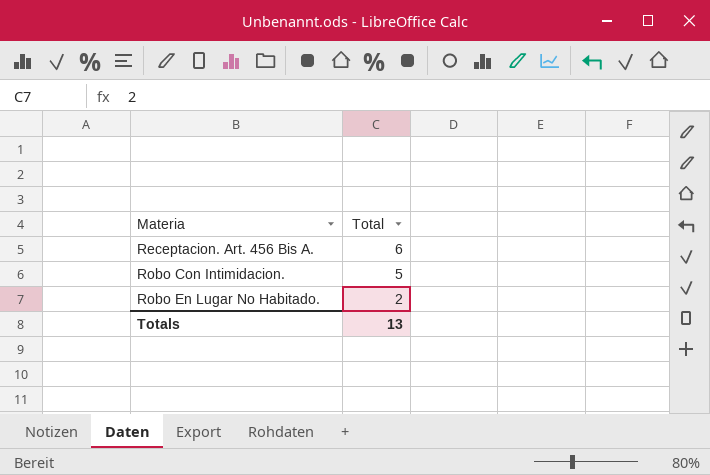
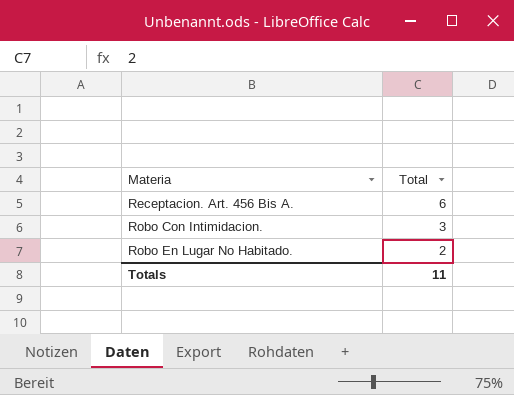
Robo Con Intimidacion. | Total: 5 -> 3
Totals | Total: 13 -> 11

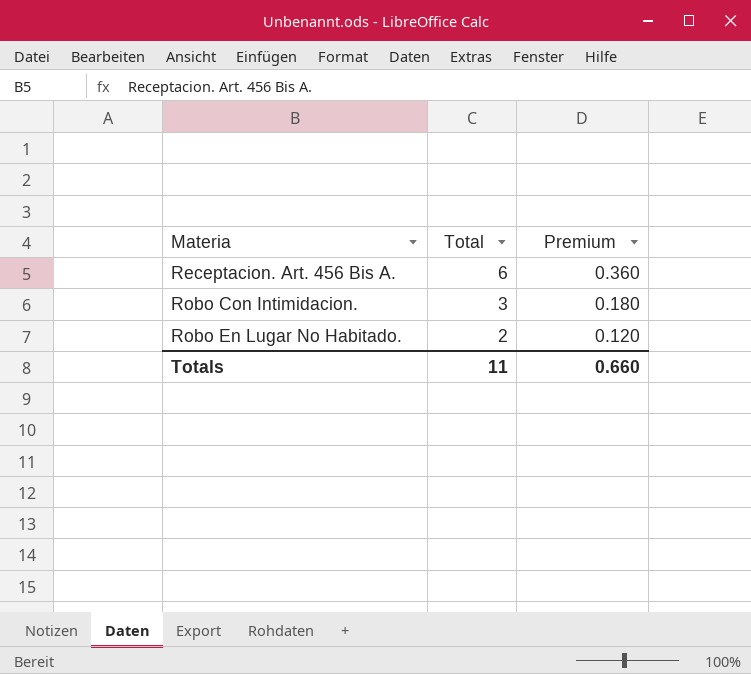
column Premium | formula: none -> [Total] * 0.06

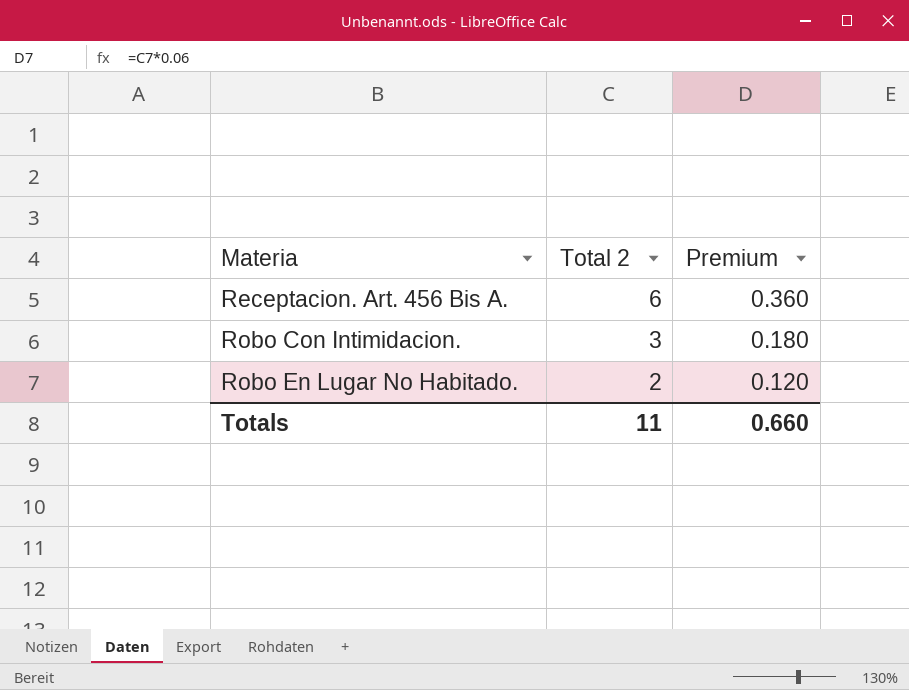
column name: Total -> Total 2

